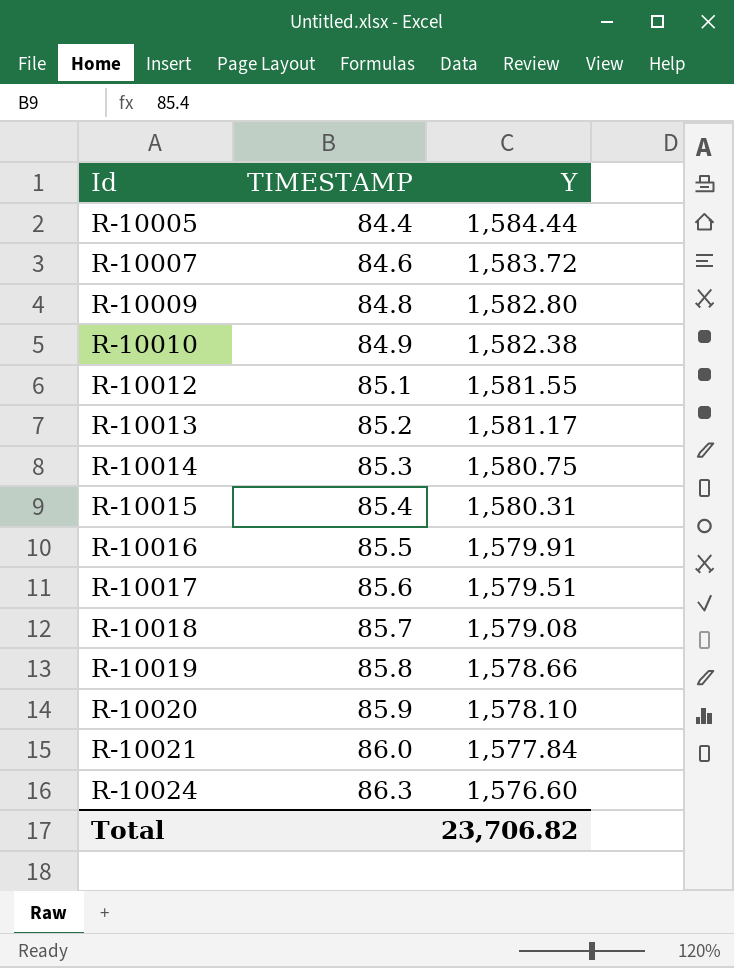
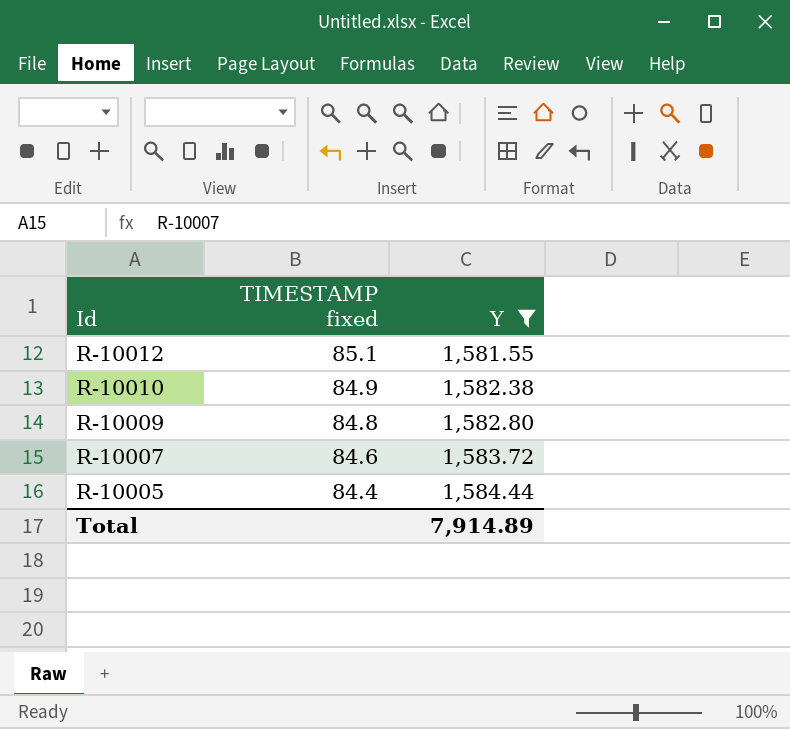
filter: none -> Y >= 1,581.55
row order: Id ascending -> Id descending
column name: TIMESTAMP -> TIMESTAMP fixed
Total | Y: 23,706.82 -> 7,914.89

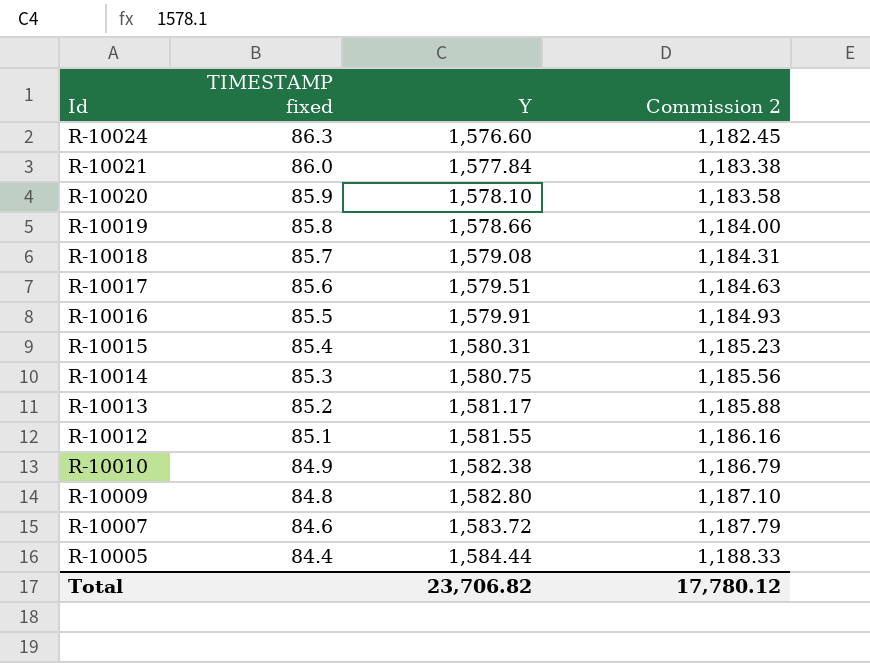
filter: Y >= 1,581.55 -> none
column Commission 2 | formula: none -> [Y] * 0.75
Total | Y: 7,914.89 -> 23,706.82

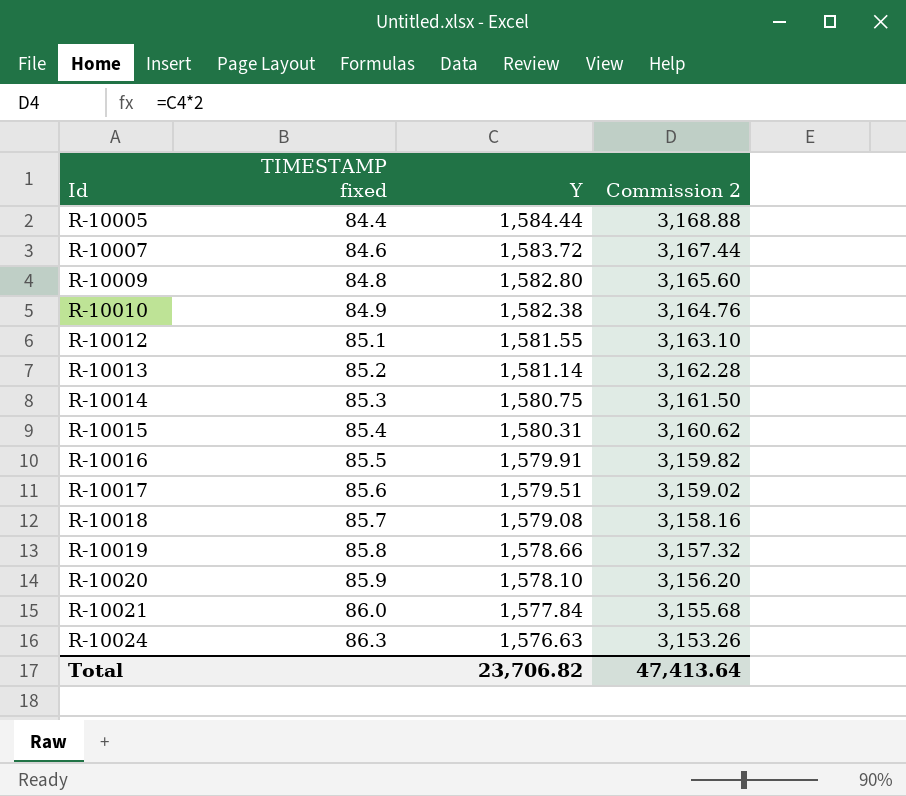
row order: Id descending -> Id ascending
column Commission 2 | formula: [Y] * 0.75 -> [Y] * 2
R-10013 | Y: 1,581.17 -> 1,581.14
R-10024 | Y: 1,576.60 -> 1,576.63
Total | Commission 2: 17,780.12 -> 47,413.64

